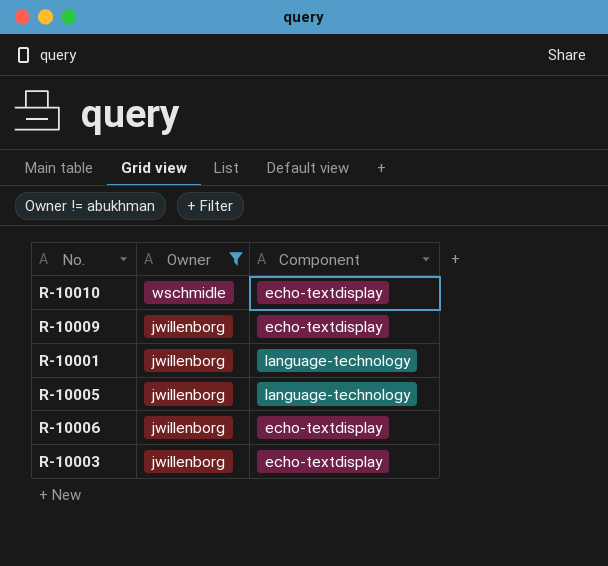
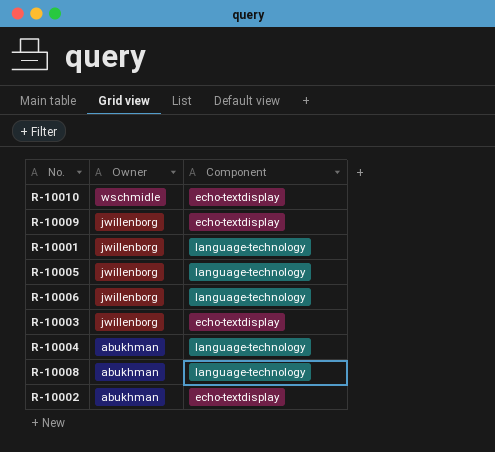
filter: Owner != abukhman -> none
R-10006 | Component: echo-textdisplay -> language-technology

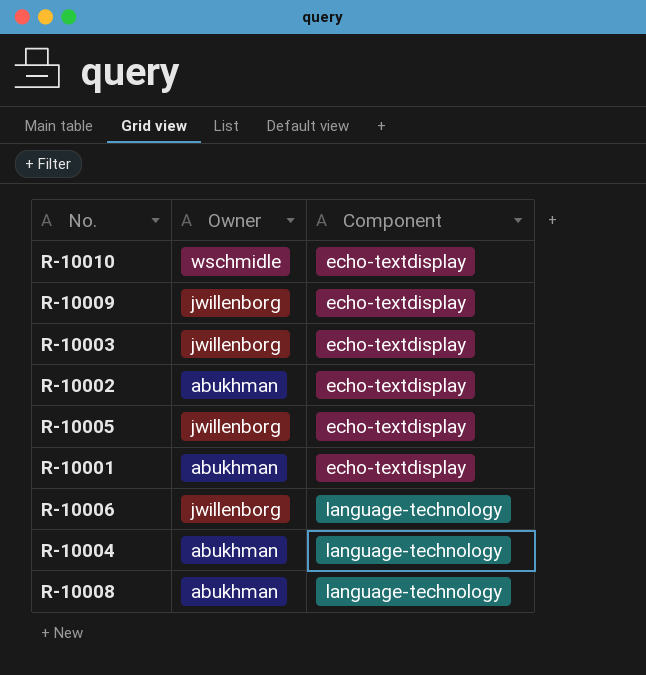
row order: Owner descending -> Component ascending
R-10005 | Component: language-technology -> echo-textdisplay
R-10001 | Owner: jwillenborg -> abukhman
R-10001 | Component: language-technology -> echo-textdisplay

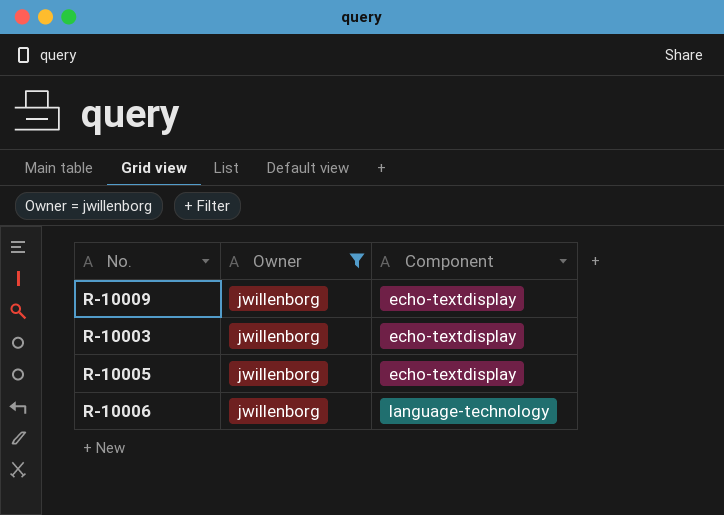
filter: none -> Owner = jwillenborg

